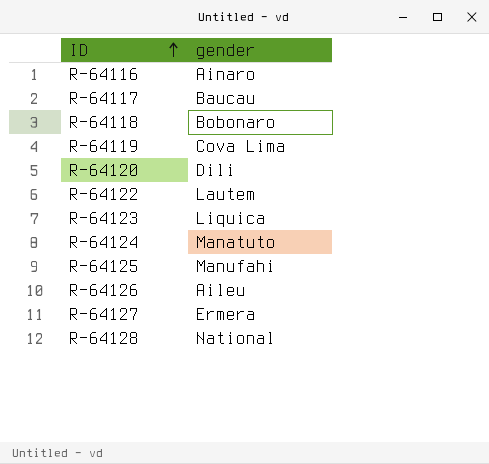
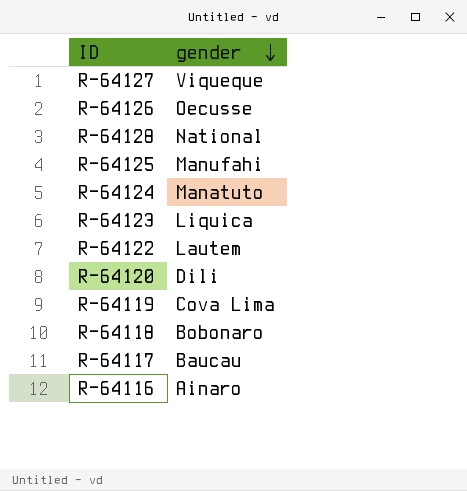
row order: ID ascending -> gender descending
R-64127 | gender: Ermera -> Viqueque
R-64126 | gender: Aileu -> Oecusse

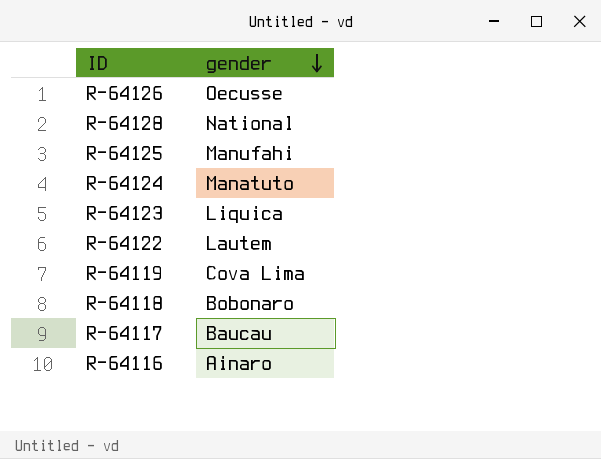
row R-64127: Viqueque -> none
row R-64120: Dili -> none

